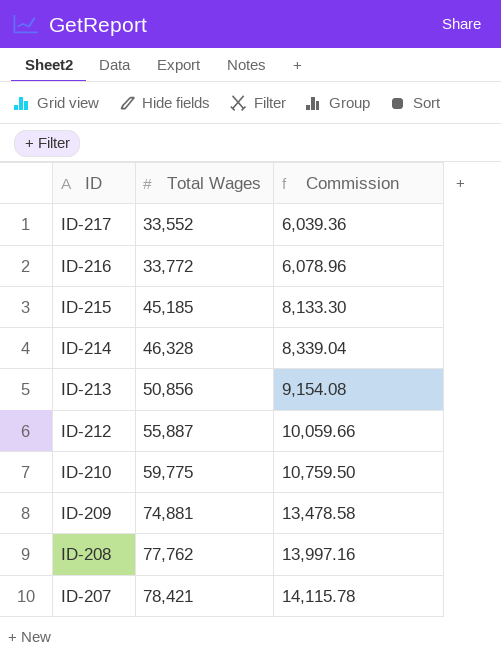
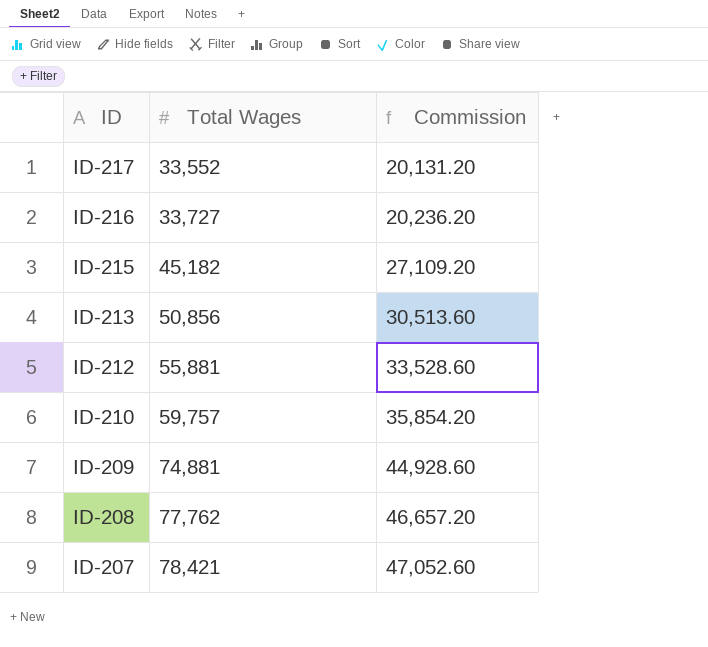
column Commission | formula: [Total Wages] * 0.18 -> [Total Wages] * 0.6
row ID-214: 46,328 | 8,339.04 -> none
ID-216 | Total Wages: 33,772 -> 33,727
ID-215 | Total Wages: 45,185 -> 45,182
ID-212 | Total Wages: 55,887 -> 55,881
ID-210 | Total Wages: 59,775 -> 59,757

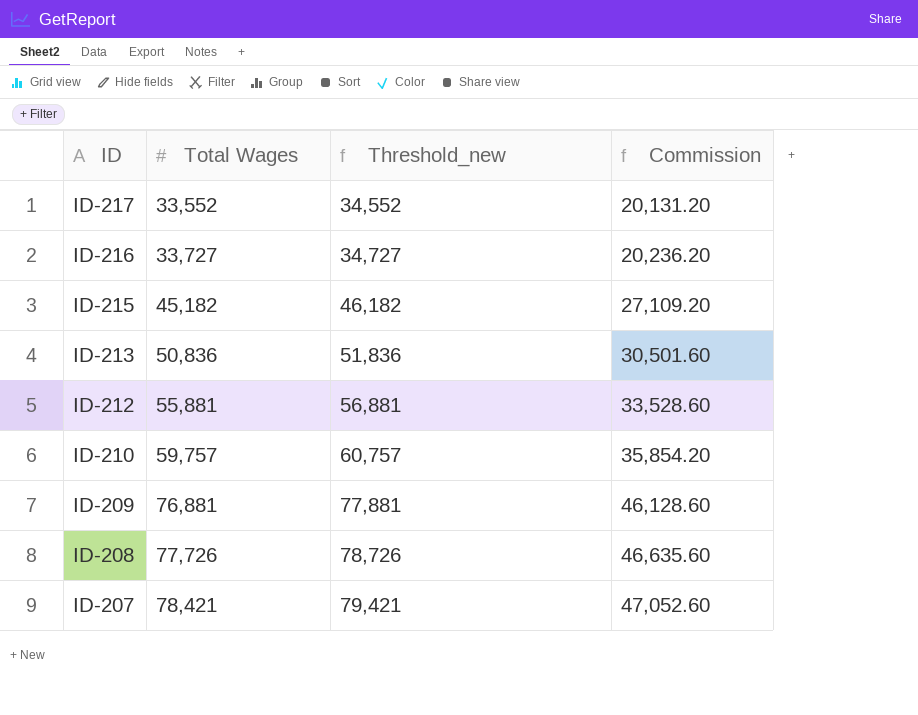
column Threshold_new | formula: none -> [Total Wages] + 1000
ID-213 | Total Wages: 50,856 -> 50,836
ID-213 | Commission: 30,513.60 -> 30,501.60
ID-209 | Total Wages: 74,881 -> 76,881
ID-209 | Commission: 44,928.60 -> 46,128.60
ID-208 | Total Wages: 77,762 -> 77,726
ID-208 | Commission: 46,657.20 -> 46,635.60

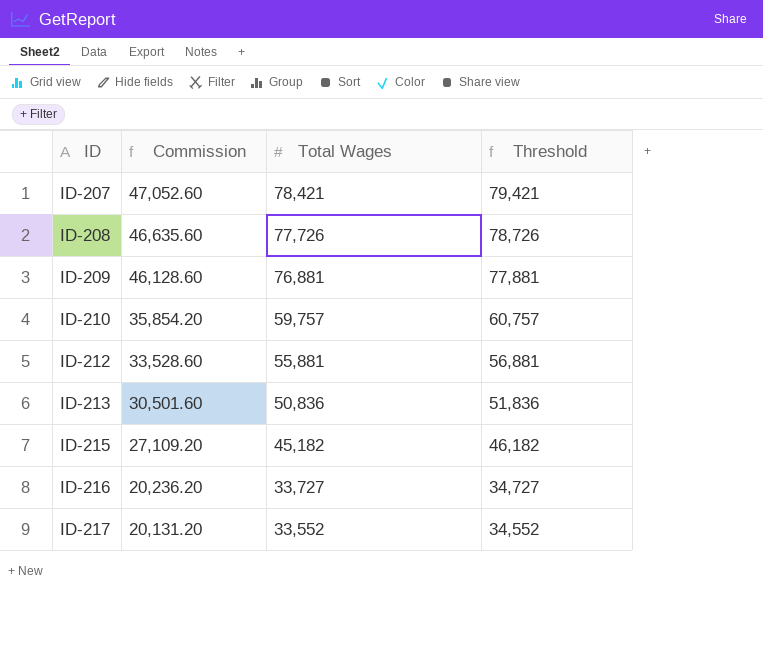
row order: ID descending -> ID ascending
column Commission | position: 4 -> 2
column name: Threshold_new -> Threshold

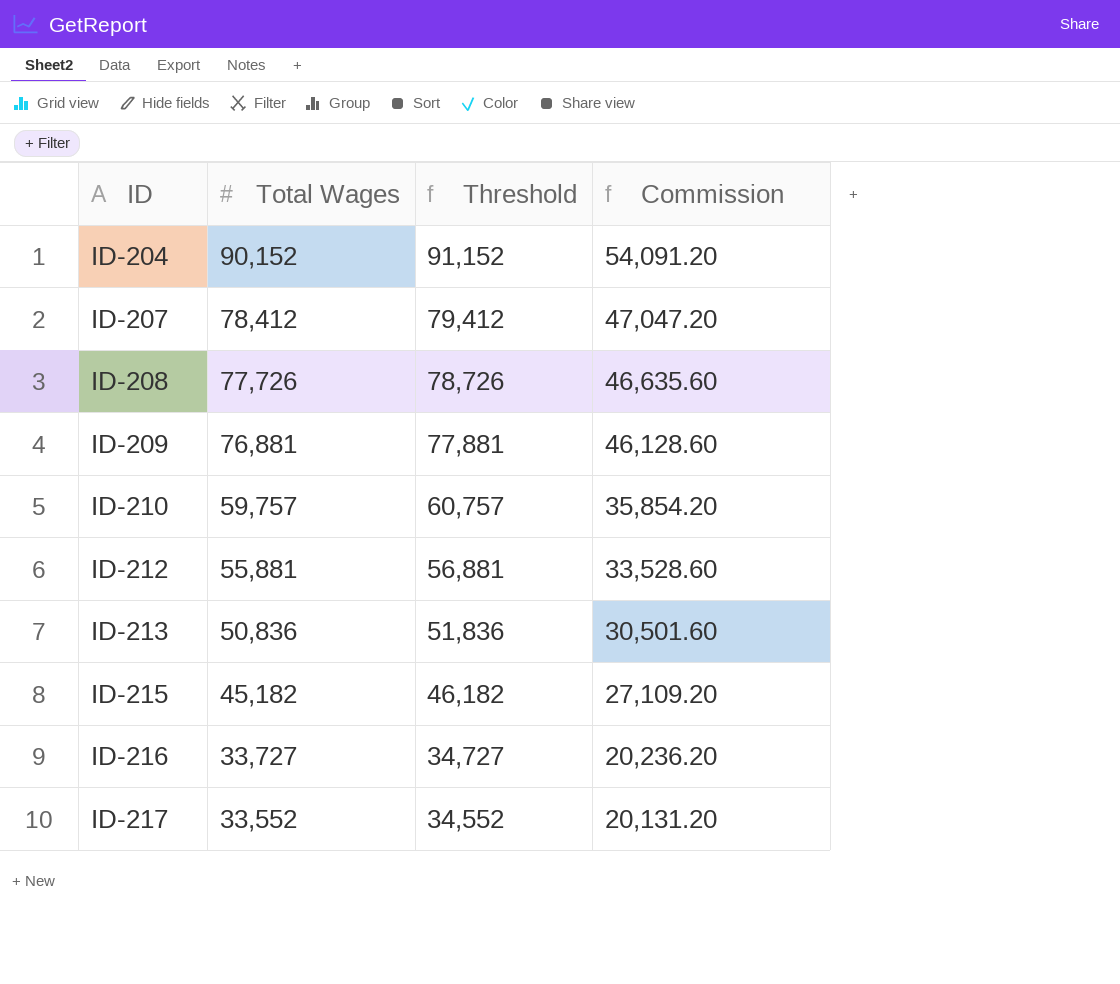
column Commission | position: 2 -> 4
row ID-204: none -> 90,152 | 91,152 | 54,091.20
ID-207 | Total Wages: 78,421 -> 78,412
ID-207 | Threshold: 79,421 -> 79,412
ID-207 | Commission: 47,052.60 -> 47,047.20

